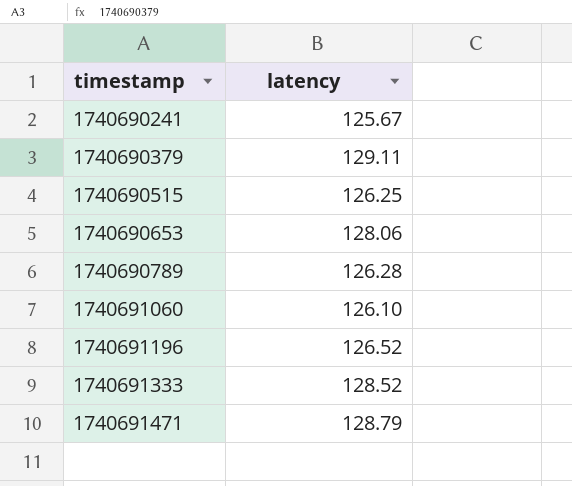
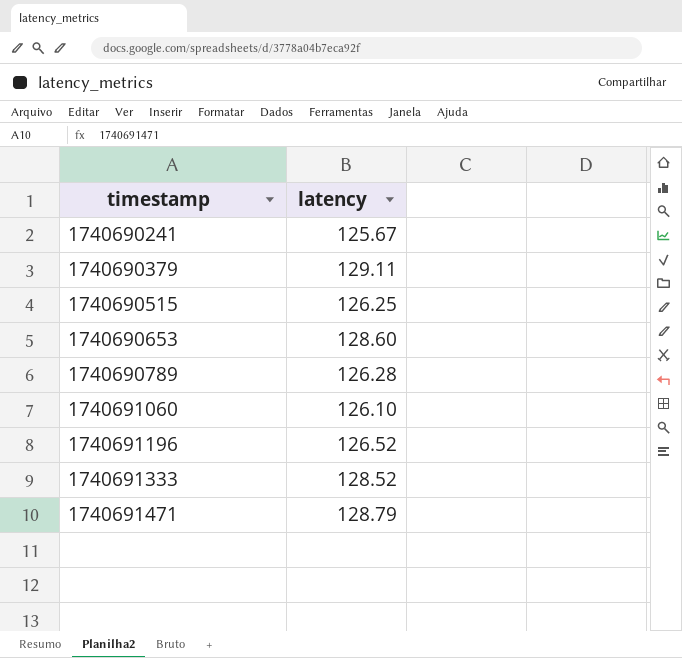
1740690653 | latency: 128.06 -> 128.60

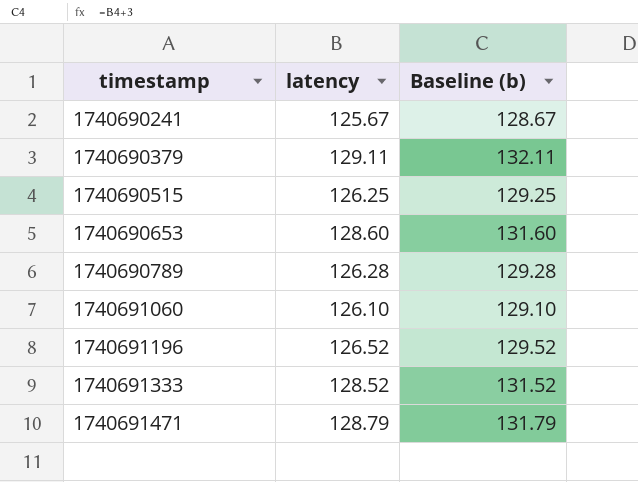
column Baseline (b) | formula: none -> [latency] + 3

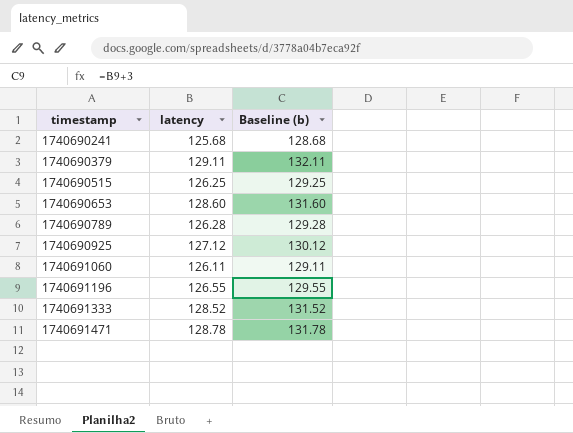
1740690241 | latency: 125.67 -> 125.68
1740690241 | Baseline (b): 128.67 -> 128.68
row 1740690925: none -> 127.12 | 130.12
1740691060 | latency: 126.10 -> 126.11
1740691060 | Baseline (b): 129.10 -> 129.11
1740691196 | latency: 126.52 -> 126.55
1740691196 | Baseline (b): 129.52 -> 129.55
1740691471 | latency: 128.79 -> 128.78
1740691471 | Baseline (b): 131.79 -> 131.78

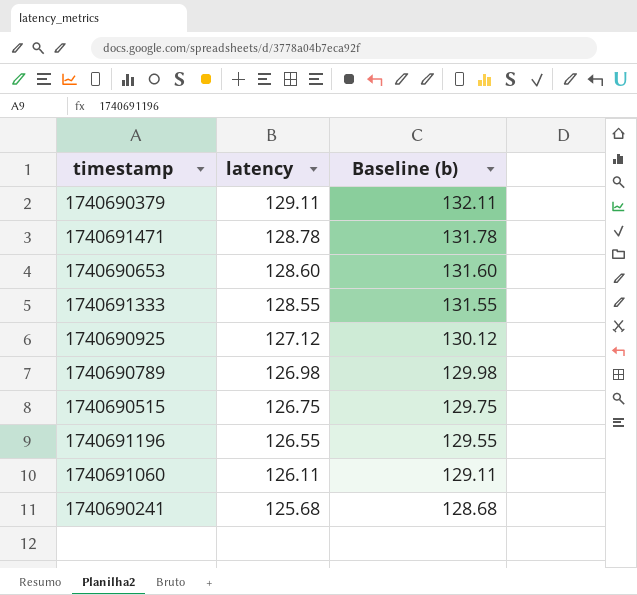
row order: timestamp ascending -> latency descending
1740691333 | latency: 128.52 -> 128.55
1740691333 | Baseline (b): 131.52 -> 131.55
1740690789 | latency: 126.28 -> 126.98
1740690789 | Baseline (b): 129.28 -> 129.98
1740690515 | latency: 126.25 -> 126.75
1740690515 | Baseline (b): 129.25 -> 129.75

